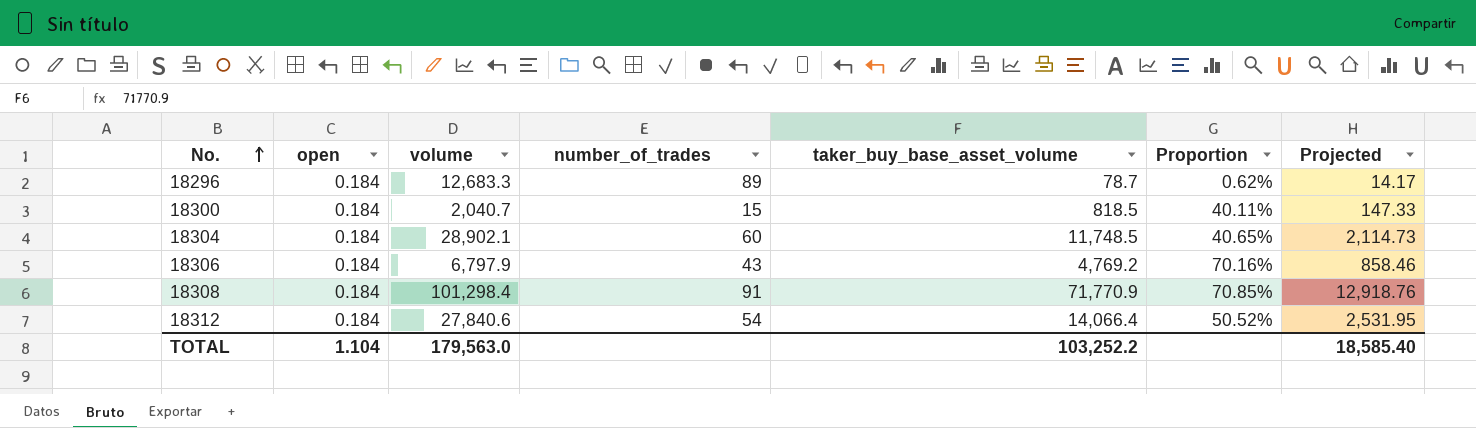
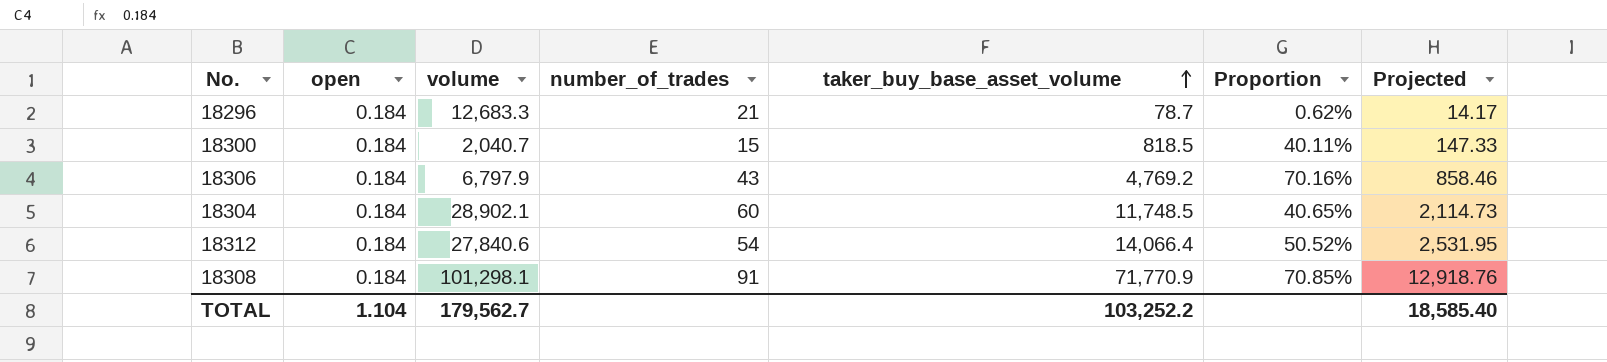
row order: No. ascending -> taker_buy_base_asset_volume ascending
18296 | number_of_trades: 89 -> 21
18308 | volume: 101,298.4 -> 101,298.1
TOTAL | volume: 179,563.0 -> 179,562.7

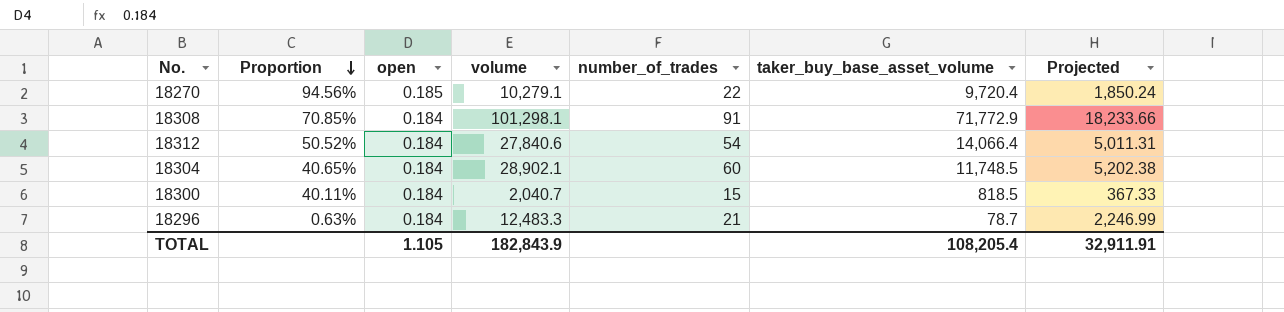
row order: taker_buy_base_asset_volume ascending -> Proportion descending
column Proportion | position: 6 -> 2
column Projected | formula: [taker_buy_base_asset_volume] * 0.18 -> [volume] * 0.18
row 18306: 0.184 | 6,797.9 | 43 | 4,769.2 | 70.16% | 858.46 -> none
row 18270: none -> 94.56% | 0.185 | 10,279.1 | 22 | 9,720.4 | 1,850.24
18308 | taker_buy_base_asset_volume: 71,770.9 -> 71,772.9
18296 | Proportion: 0.62% -> 0.63%
18296 | volume: 12,683.3 -> 12,483.3
TOTAL | open: 1.104 -> 1.105
TOTAL | volume: 179,562.7 -> 182,843.9
TOTAL | taker_buy_base_asset_volume: 103,252.2 -> 108,205.4
TOTAL | Projected: 18,585.40 -> 32,911.91

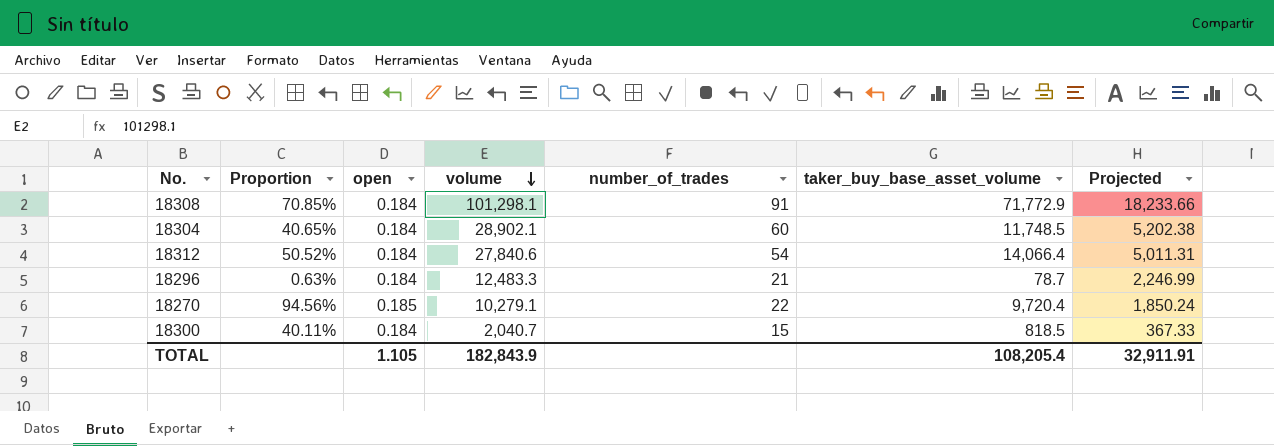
row order: Proportion descending -> volume descending

